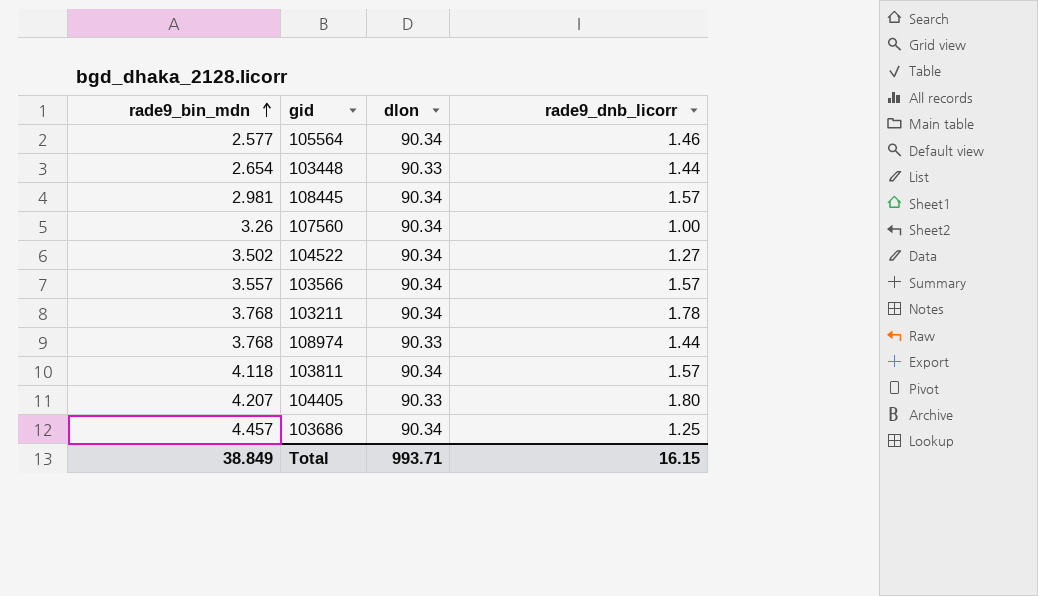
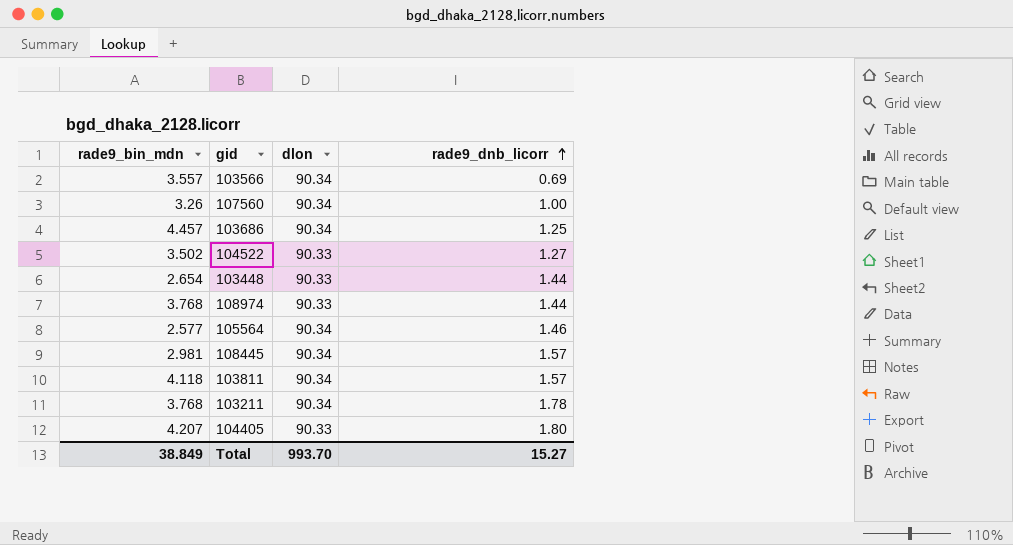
row order: rade9_bin_mdn ascending -> rade9_dnb_licorr ascending
103566 | rade9_dnb_licorr: 1.57 -> 0.69
104522 | dlon: 90.34 -> 90.33
Total | dlon: 993.71 -> 993.70
Total | rade9_dnb_licorr: 16.15 -> 15.27

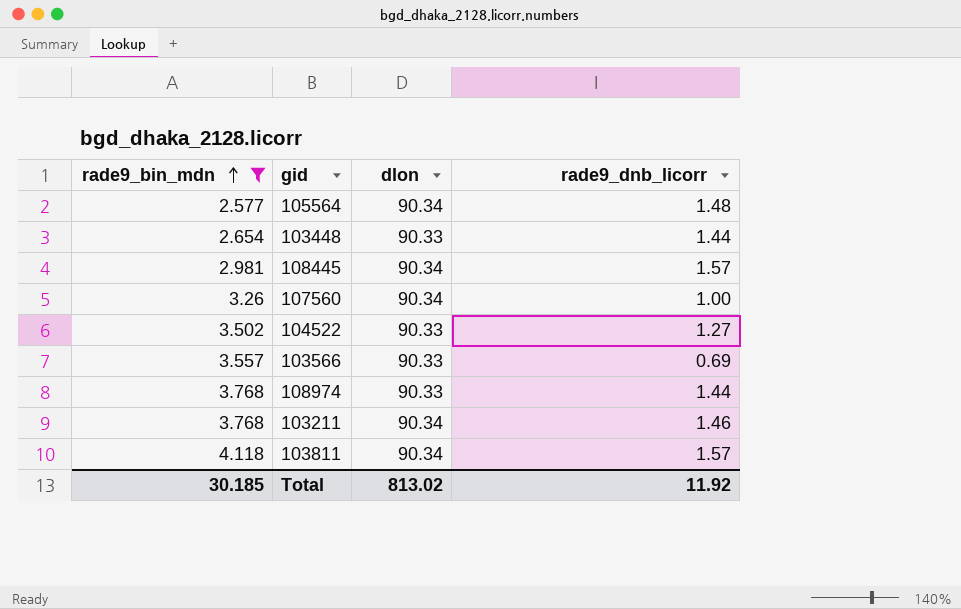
filter: none -> rade9_bin_mdn <= 4.118
row order: rade9_dnb_licorr ascending -> rade9_bin_mdn ascending
105564 | rade9_dnb_licorr: 1.46 -> 1.48
103566 | dlon: 90.34 -> 90.33
103211 | rade9_dnb_licorr: 1.78 -> 1.46
Total | rade9_bin_mdn: 38.849 -> 30.185
Total | dlon: 993.70 -> 813.02
Total | rade9_dnb_licorr: 15.27 -> 11.92

